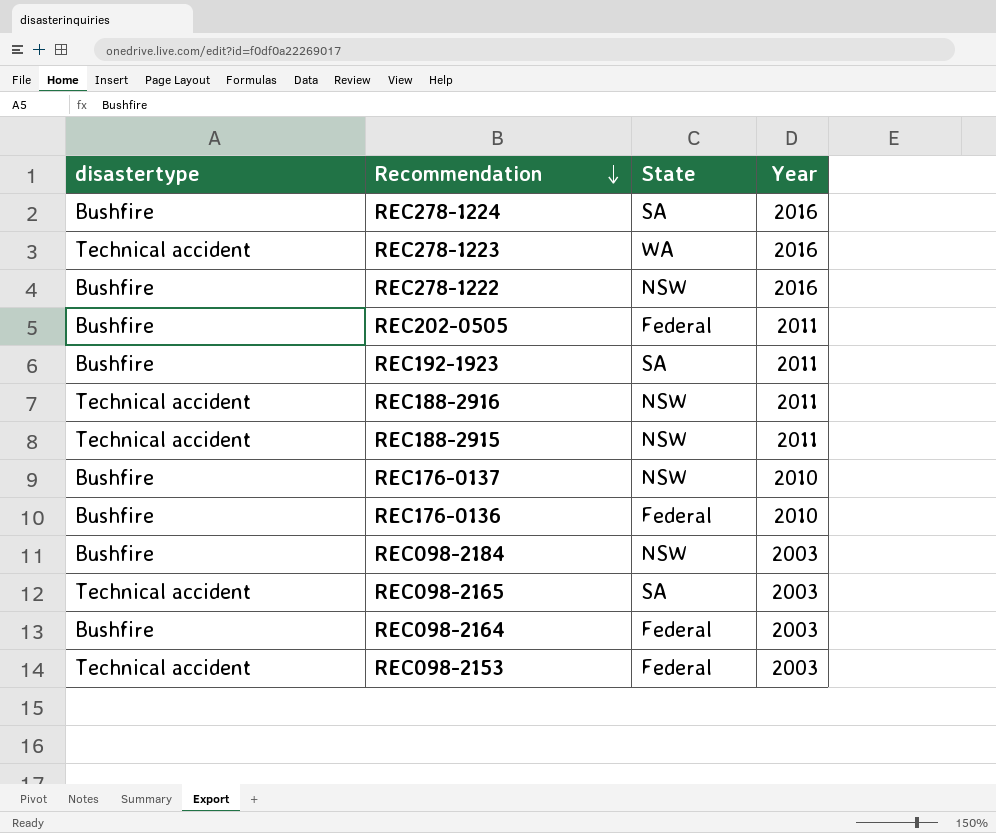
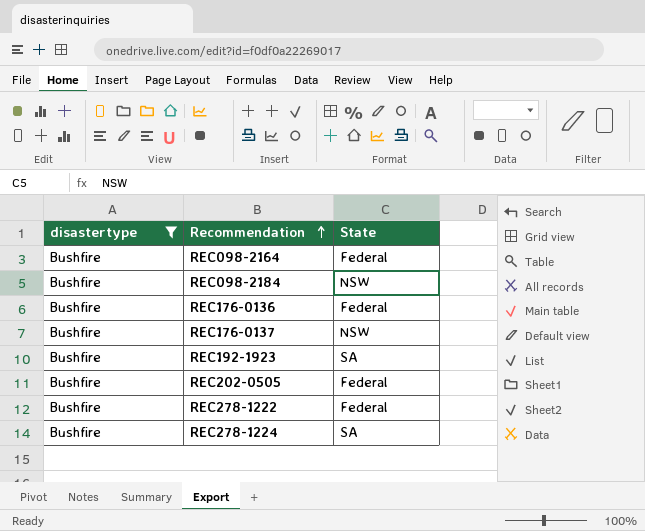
filter: none -> disastertype = Bushfire
row order: Recommendation descending -> Recommendation ascending
column Year | position: 4 -> none
REC278-1222 | State: NSW -> Federal

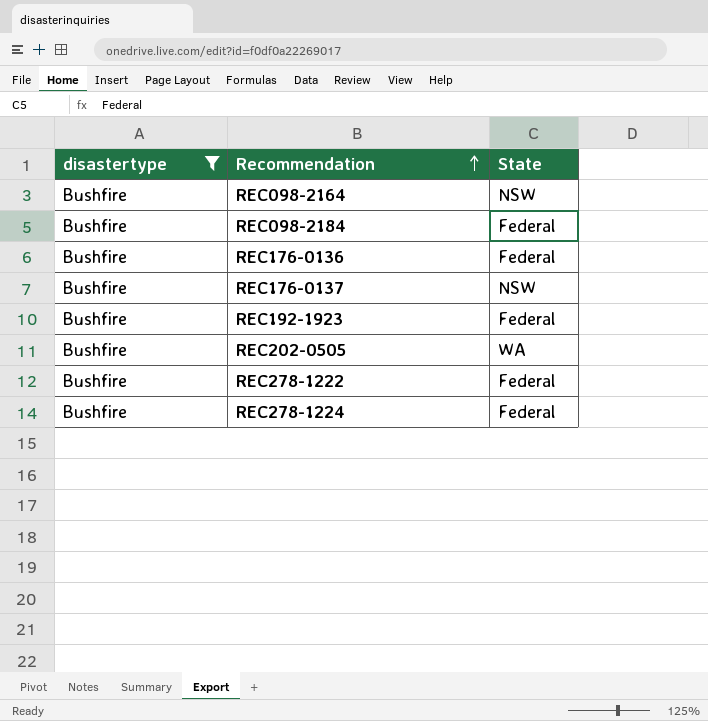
REC098-2164 | State: Federal -> NSW
REC098-2184 | State: NSW -> Federal
REC192-1923 | State: SA -> Federal
REC202-0505 | State: Federal -> WA
REC278-1224 | State: SA -> Federal

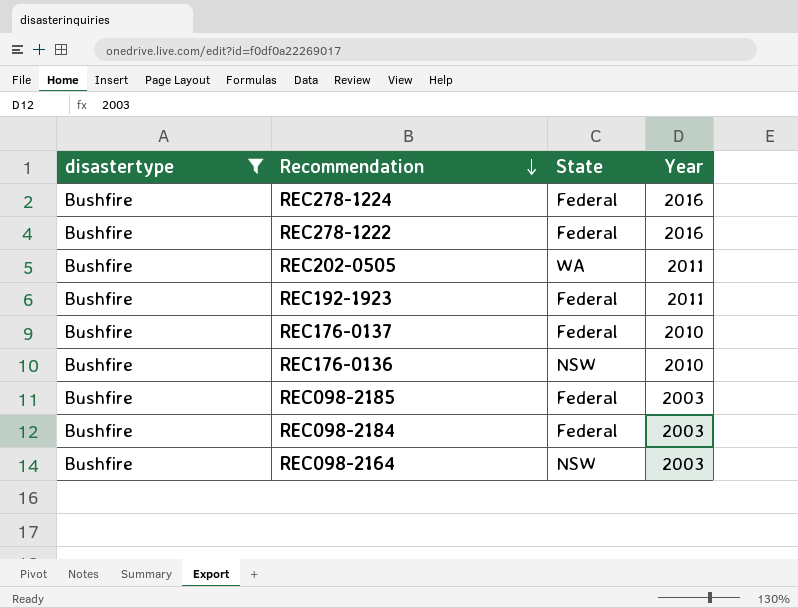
row order: Recommendation ascending -> Recommendation descending
column Year | position: none -> 4
REC176-0137 | State: NSW -> Federal
REC176-0136 | State: Federal -> NSW
row REC098-2185: none -> Bushfire | Federal | 2003

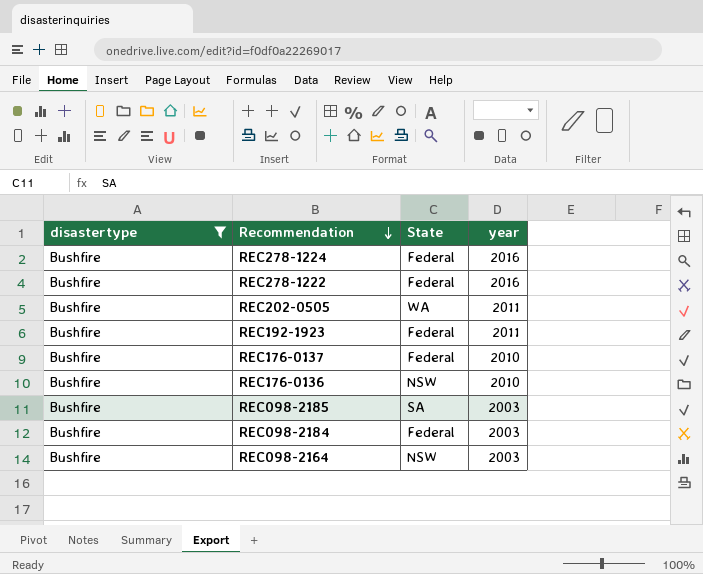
column name: Year -> year
REC098-2185 | State: Federal -> SA

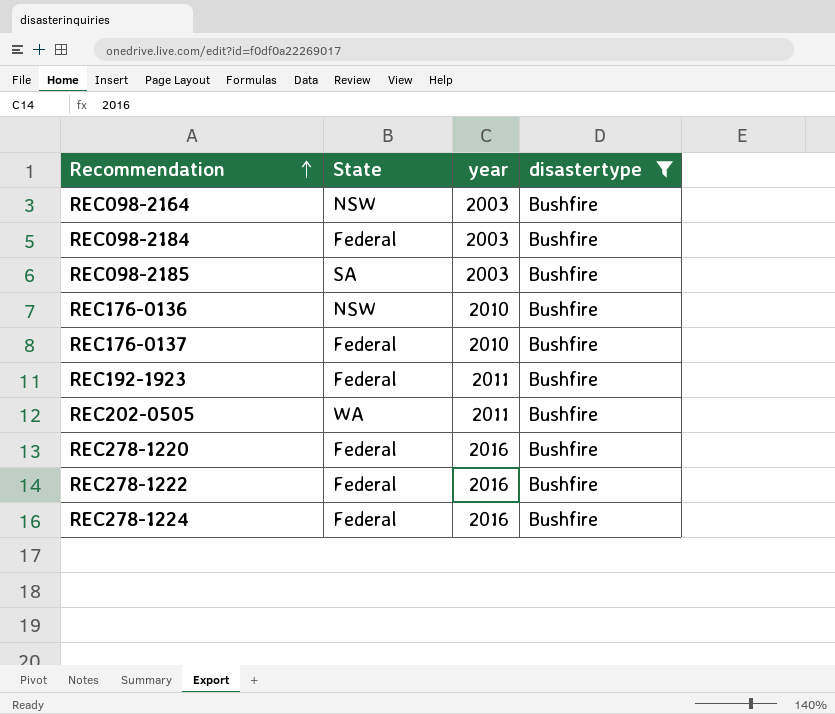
row order: Recommendation descending -> Recommendation ascending
column disastertype | position: 1 -> 4
row REC278-1220: none -> Federal | 2016 | Bushfire

